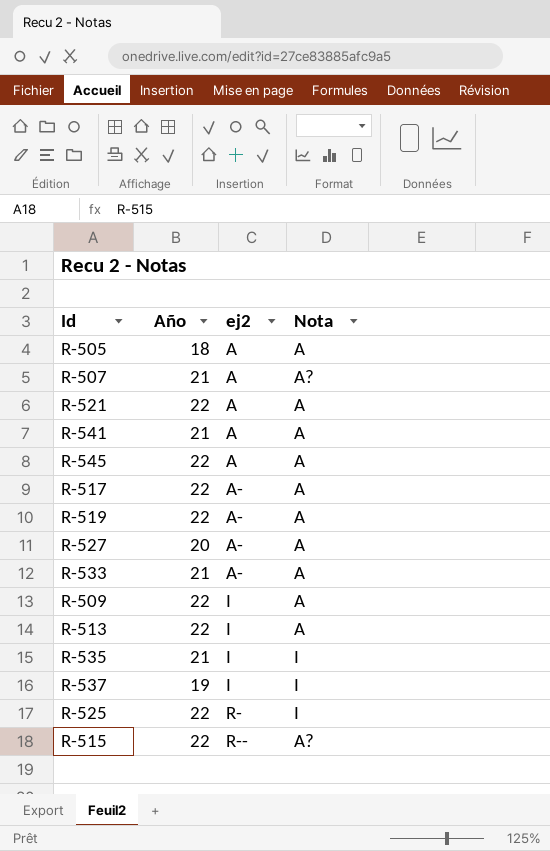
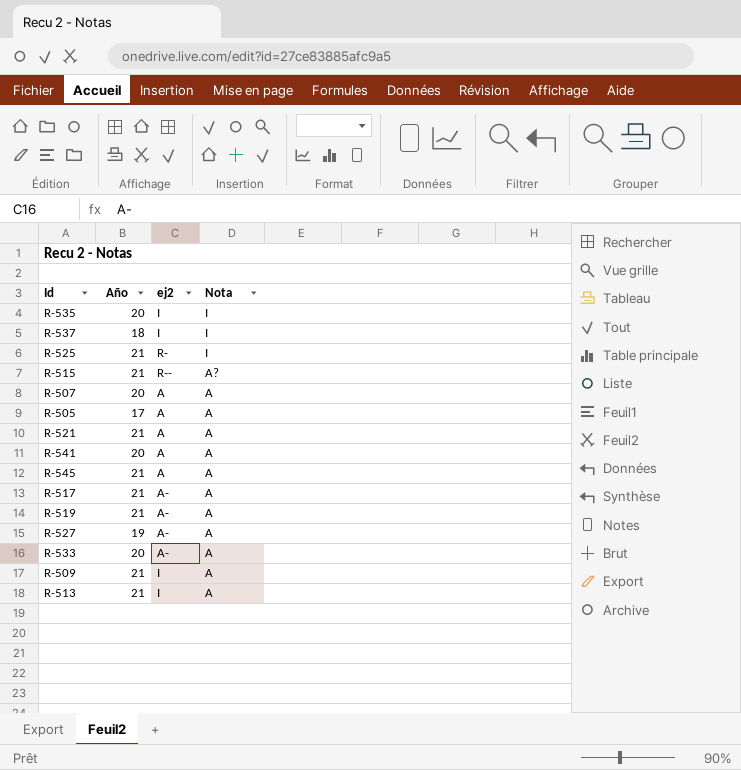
row order: ej2 ascending -> Nota descending
R-535 | Año: 21 -> 20
R-537 | Año: 19 -> 18
R-525 | Año: 22 -> 21
R-515 | Año: 22 -> 21
R-507 | Año: 21 -> 20
R-507 | Nota: A? -> A
R-505 | Año: 18 -> 17
R-521 | Año: 22 -> 21
R-541 | Año: 21 -> 20
R-545 | Año: 22 -> 21
R-517 | Año: 22 -> 21
R-519 | Año: 22 -> 21
R-527 | Año: 20 -> 19
R-533 | Año: 21 -> 20
R-509 | Año: 22 -> 21
R-513 | Año: 22 -> 21

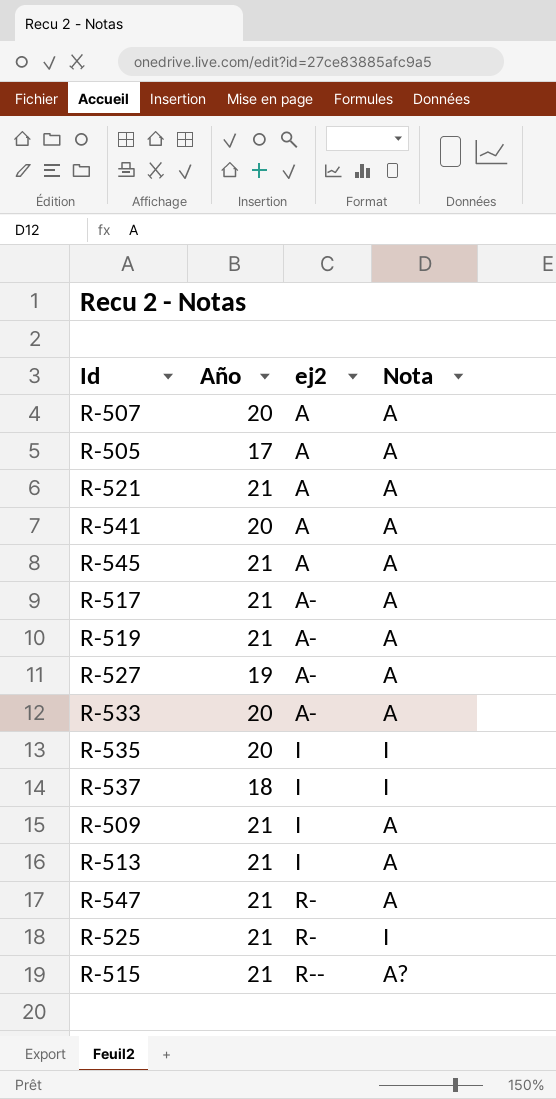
row order: Nota descending -> ej2 ascending
row R-547: none -> 21 | R- | A

